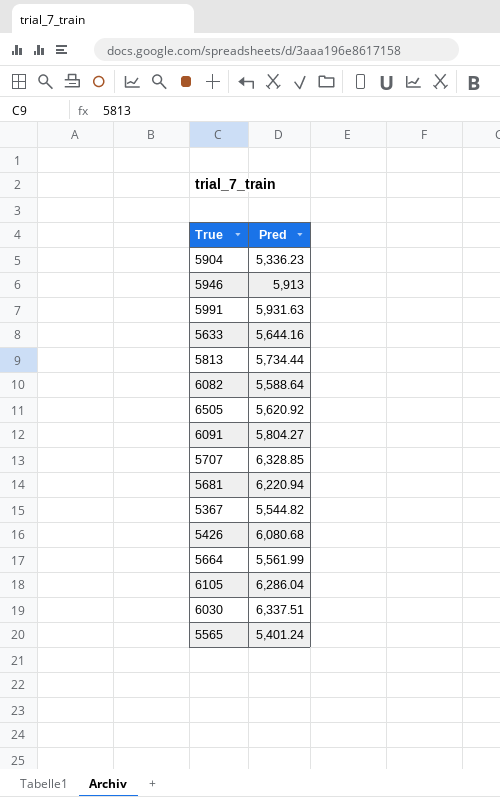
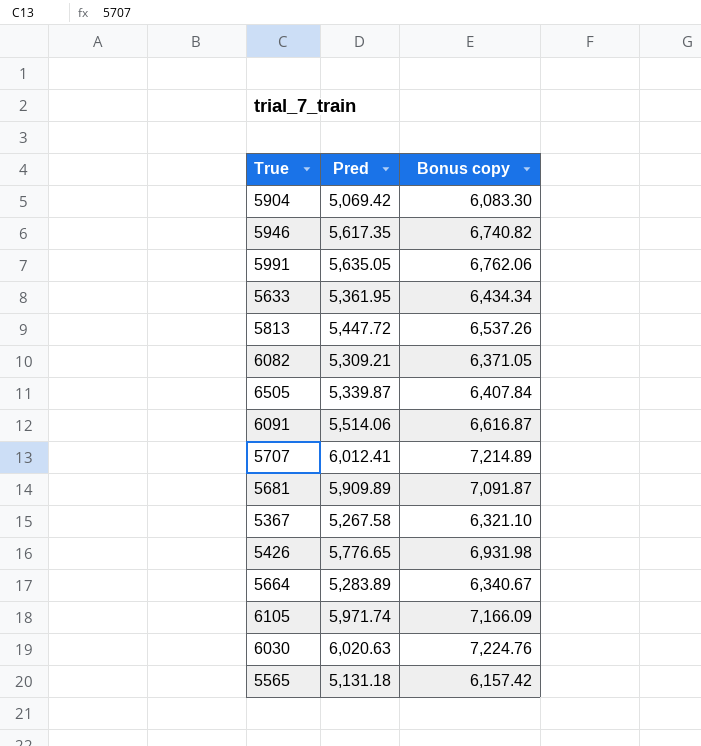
column Bonus copy | formula: none -> [Pred] * 1.2
5904 | Pred: 5,336.23 -> 5,069.42
5946 | Pred: 5,913 -> 5,617.35
5991 | Pred: 5,931.63 -> 5,635.05
5633 | Pred: 5,644.16 -> 5,361.95
5813 | Pred: 5,734.44 -> 5,447.72
6082 | Pred: 5,588.64 -> 5,309.21
6505 | Pred: 5,620.92 -> 5,339.87
6091 | Pred: 5,804.27 -> 5,514.06
5707 | Pred: 6,328.85 -> 6,012.41
5681 | Pred: 6,220.94 -> 5,909.89
5367 | Pred: 5,544.82 -> 5,267.58
5426 | Pred: 6,080.68 -> 5,776.65
5664 | Pred: 5,561.99 -> 5,283.89
6105 | Pred: 6,286.04 -> 5,971.74
6030 | Pred: 6,337.51 -> 6,020.63
5565 | Pred: 5,401.24 -> 5,131.18

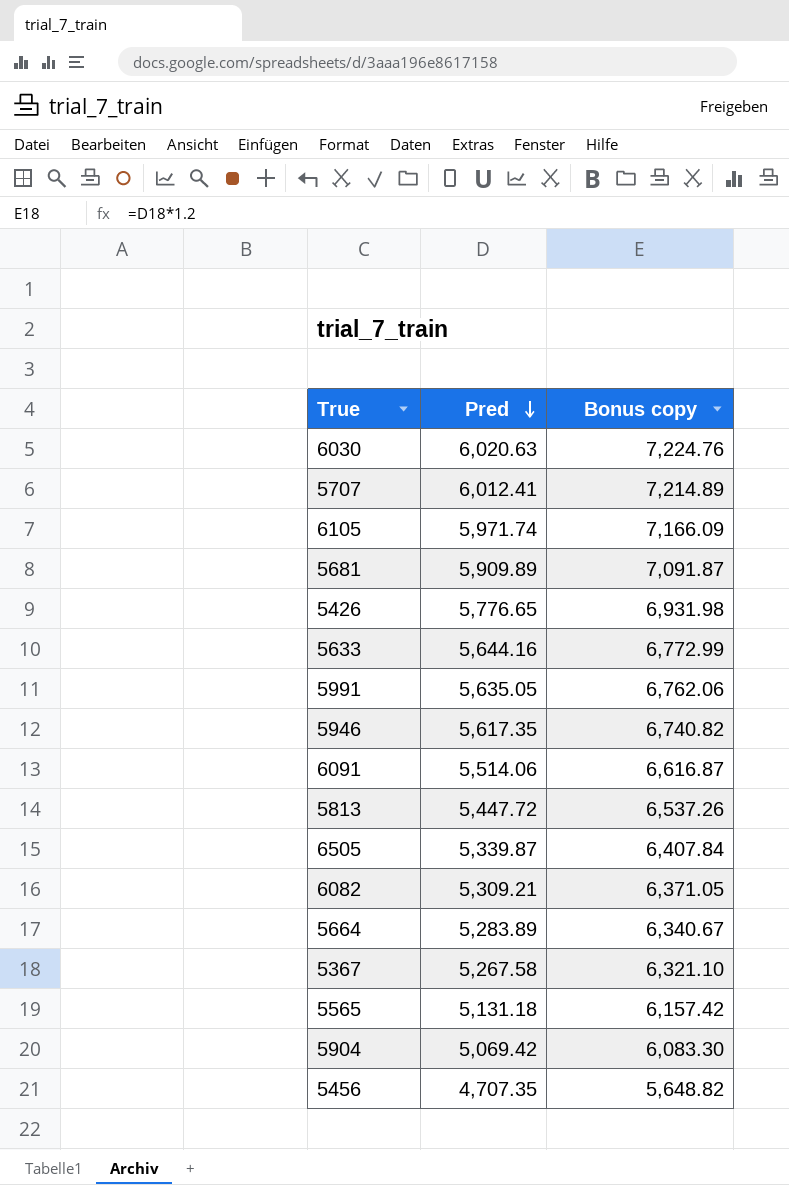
row order: none -> Pred descending
5633 | Pred: 5,361.95 -> 5,644.16
5633 | Bonus copy: 6,434.34 -> 6,772.99
row 5456: none -> 4,707.35 | 5,648.82

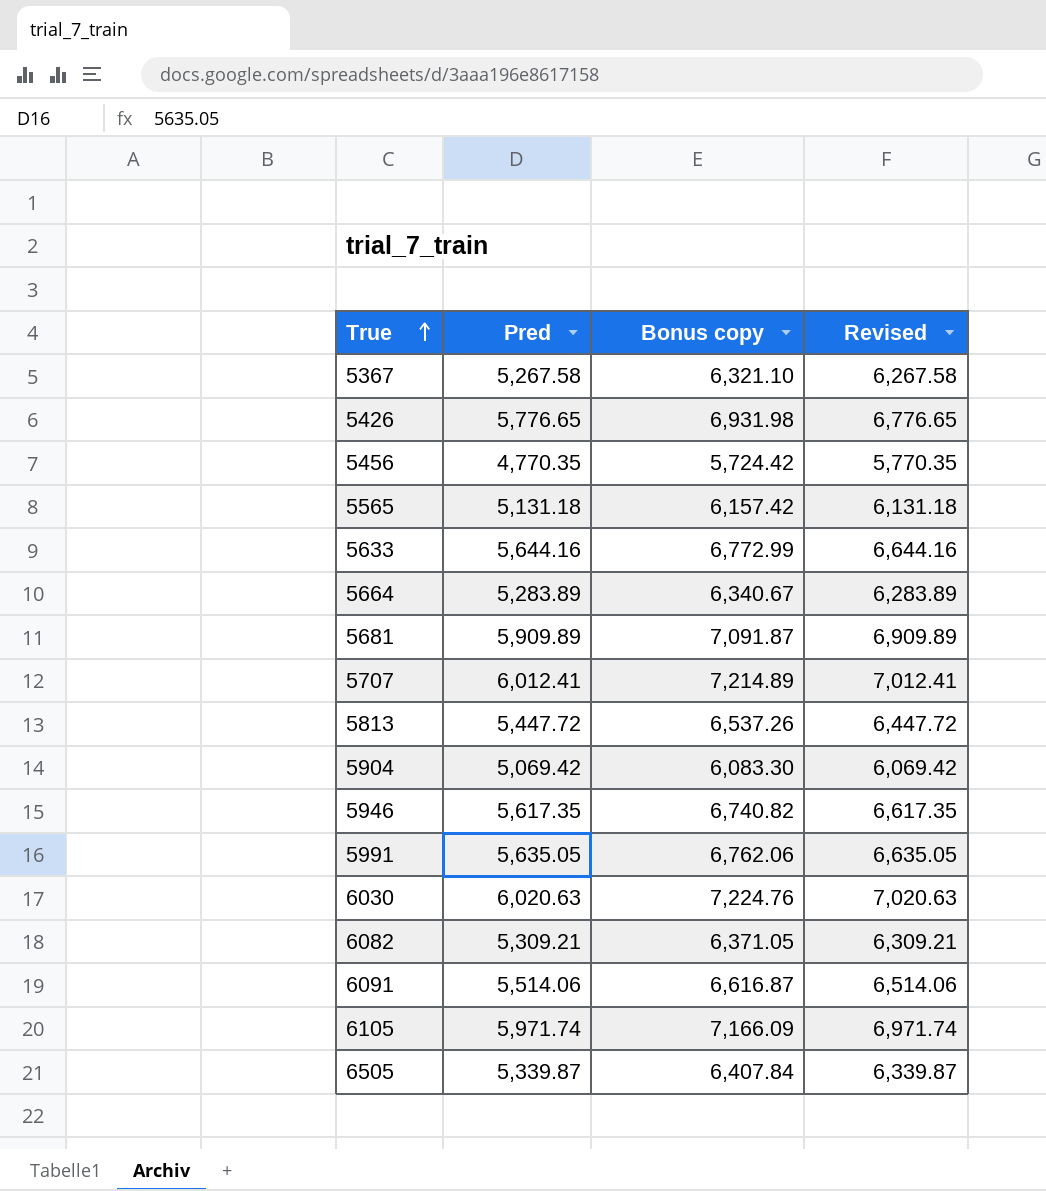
row order: Pred descending -> True ascending
column Revised | formula: none -> [Pred] + 1000
5456 | Pred: 4,707.35 -> 4,770.35
5456 | Bonus copy: 5,648.82 -> 5,724.42

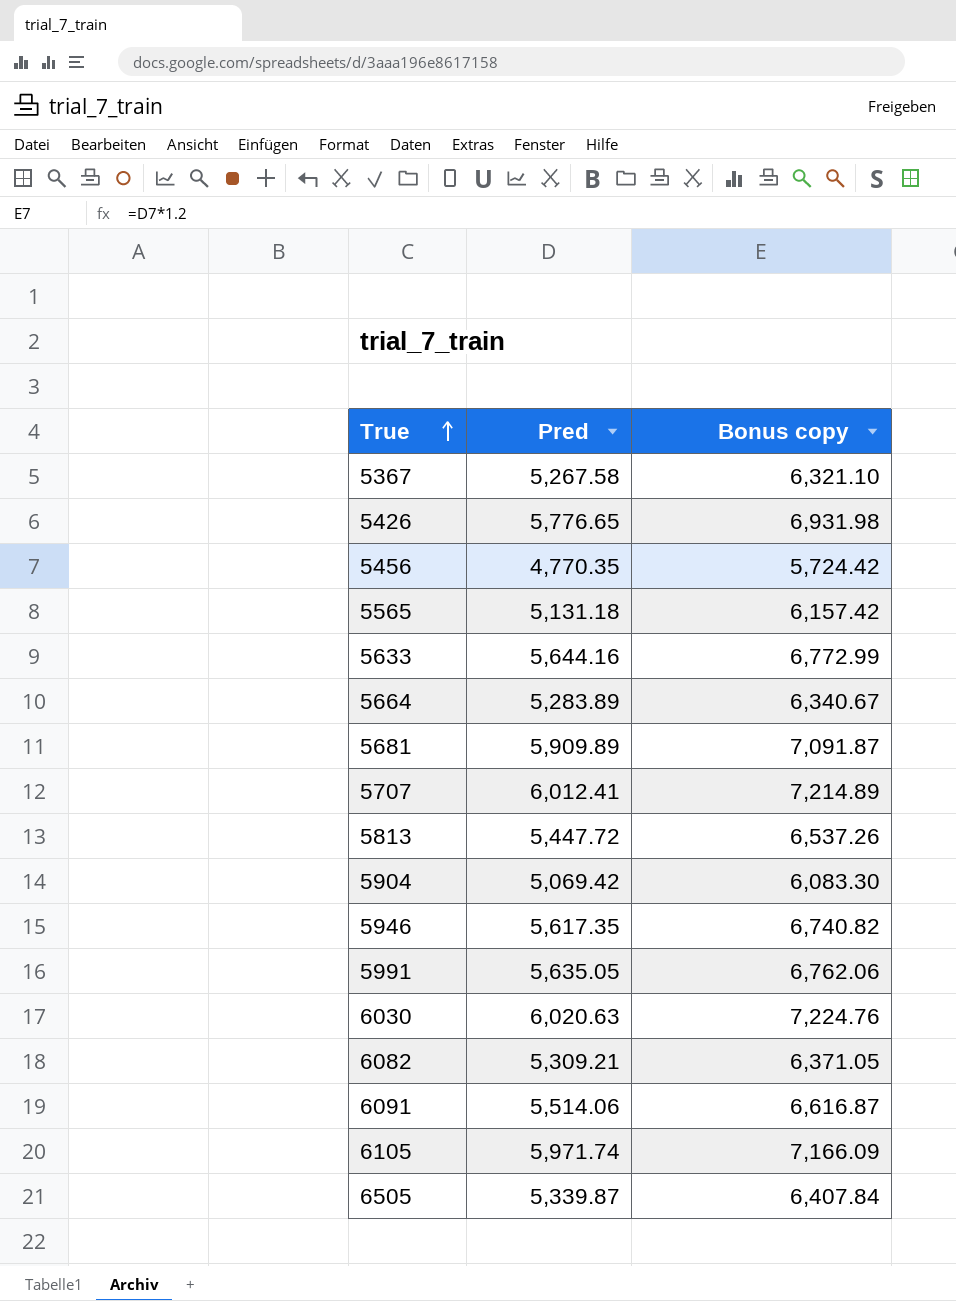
column Revised | formula: [Pred] + 1000 -> none

